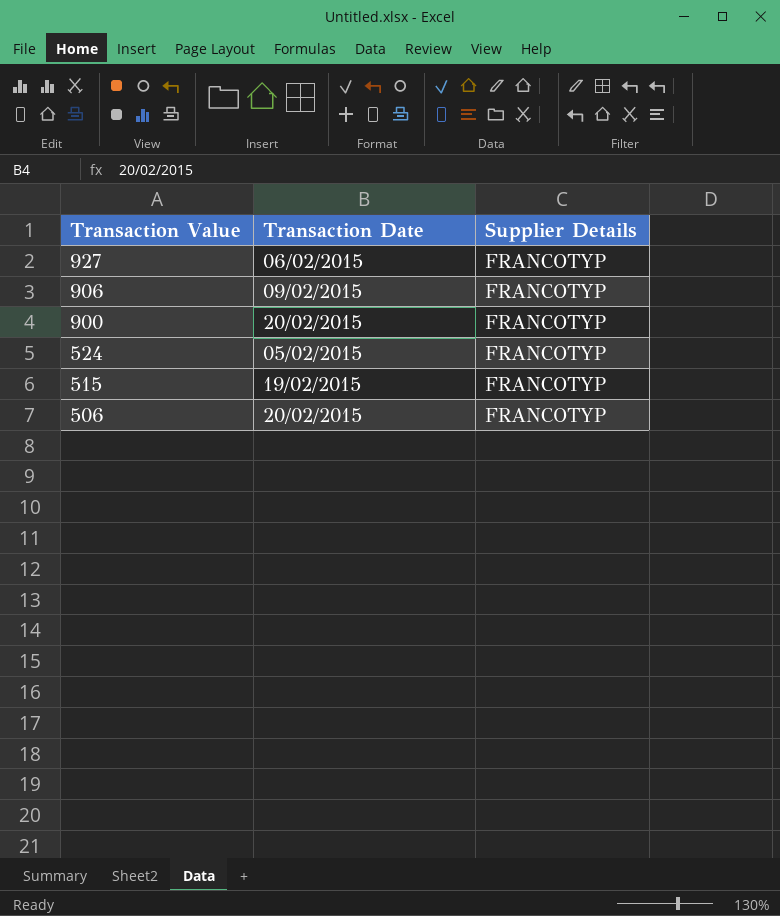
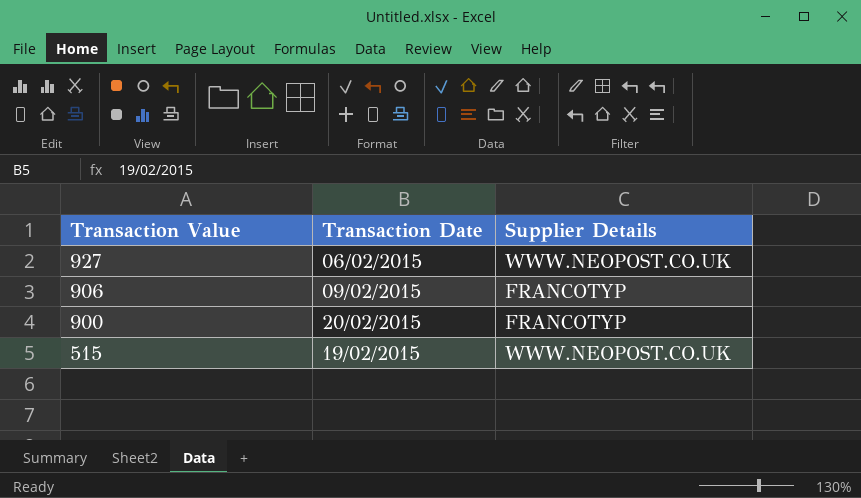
row 524: 05/02/2015 | FRANCOTYP -> none
row 506: 20/02/2015 | FRANCOTYP -> none
927 | Supplier Details: FRANCOTYP -> WWW.NEOPOST.CO.UK
515 | Supplier Details: FRANCOTYP -> WWW.NEOPOST.CO.UK

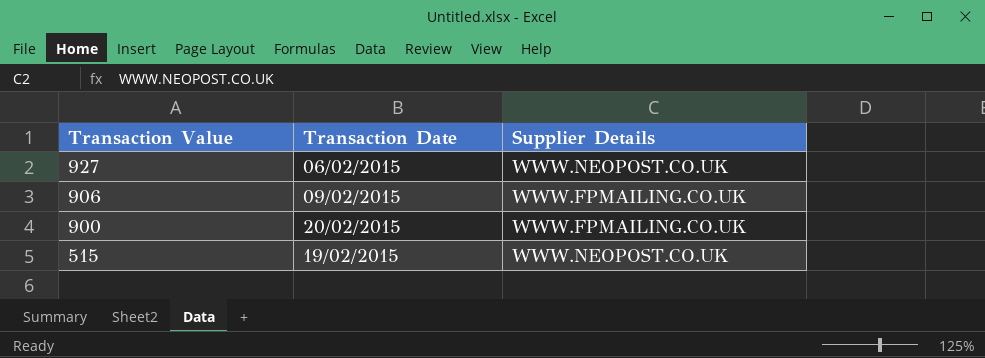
906 | Supplier Details: FRANCOTYP -> WWW.FPMAILING.CO.UK
900 | Supplier Details: FRANCOTYP -> WWW.FPMAILING.CO.UK

